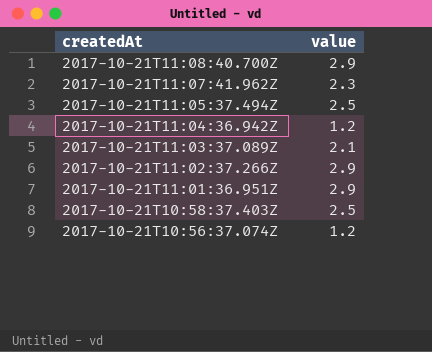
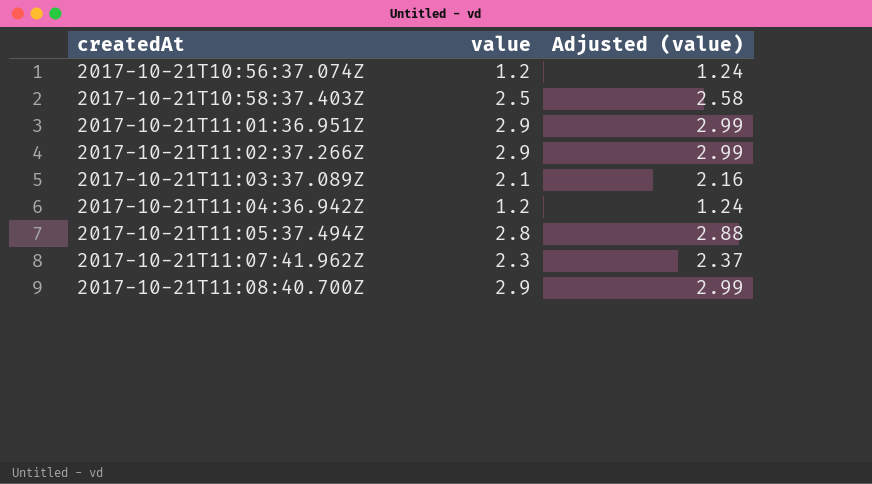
row order: createdAt descending -> createdAt ascending
column Adjusted (value) | formula: none -> [value] * 1.03
2017-10-21T11:05:37.494Z | value: 2.5 -> 2.8

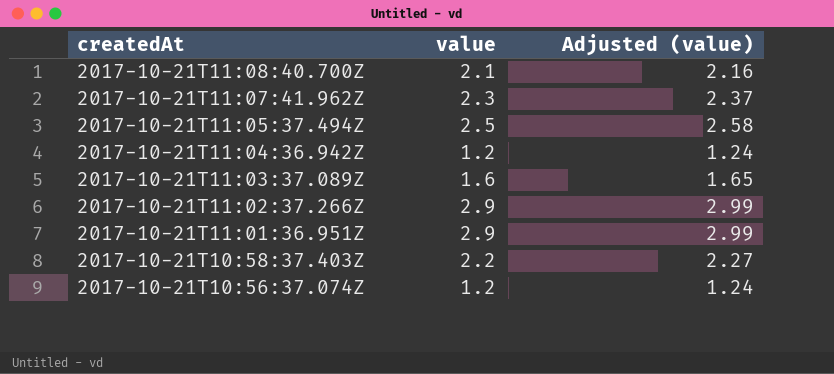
row order: createdAt ascending -> createdAt descending
2017-10-21T11:08:40.700Z | value: 2.9 -> 2.1
2017-10-21T11:08:40.700Z | Adjusted (value): 2.99 -> 2.16
2017-10-21T11:05:37.494Z | value: 2.8 -> 2.5
2017-10-21T11:05:37.494Z | Adjusted (value): 2.88 -> 2.58
2017-10-21T11:03:37.089Z | value: 2.1 -> 1.6
2017-10-21T11:03:37.089Z | Adjusted (value): 2.16 -> 1.65
2017-10-21T10:58:37.403Z | value: 2.5 -> 2.2
2017-10-21T10:58:37.403Z | Adjusted (value): 2.58 -> 2.27

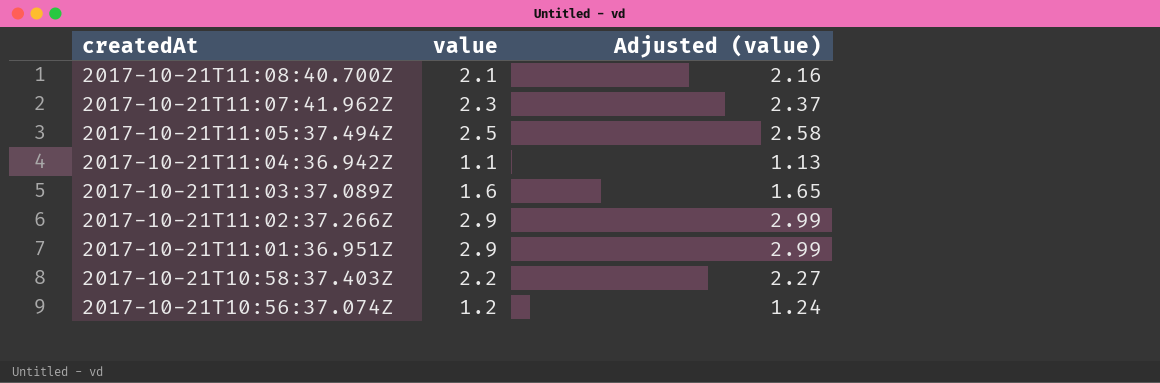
2017-10-21T11:04:36.942Z | value: 1.2 -> 1.1
2017-10-21T11:04:36.942Z | Adjusted (value): 1.24 -> 1.13

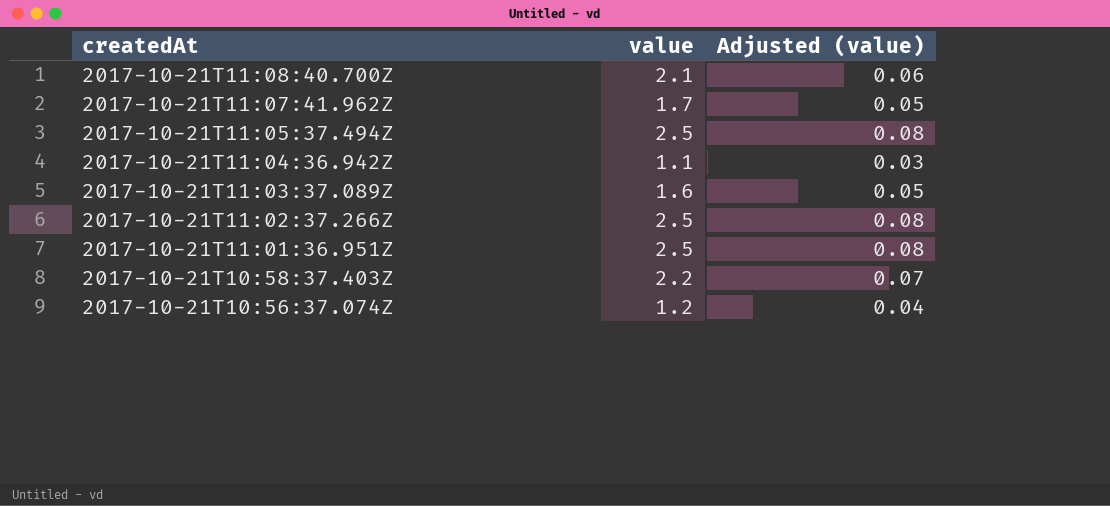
column Adjusted (value) | formula: [value] * 1.03 -> [value] * 0.03
2017-10-21T11:07:41.962Z | value: 2.3 -> 1.7
2017-10-21T11:02:37.266Z | value: 2.9 -> 2.5
2017-10-21T11:01:36.951Z | value: 2.9 -> 2.5

